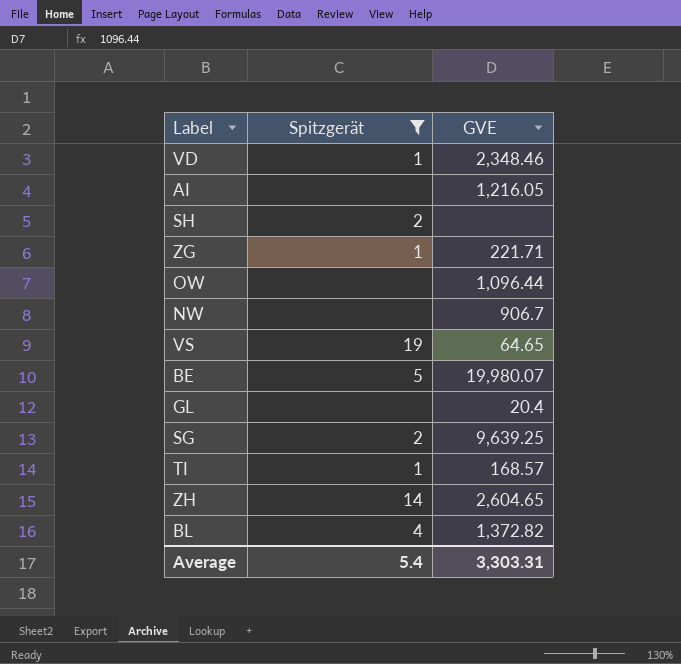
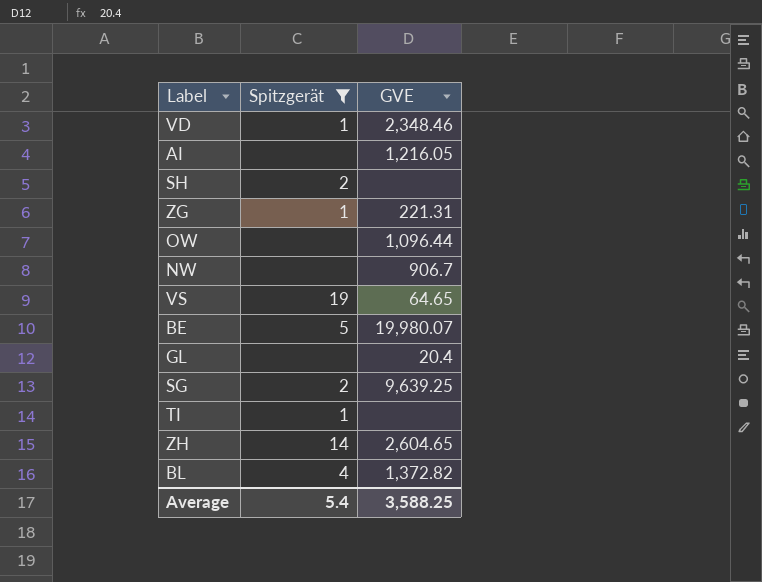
ZG | GVE: 221.71 -> 221.31
TI | GVE: 168.57 -> none
Average | GVE: 3,303.31 -> 3,588.25

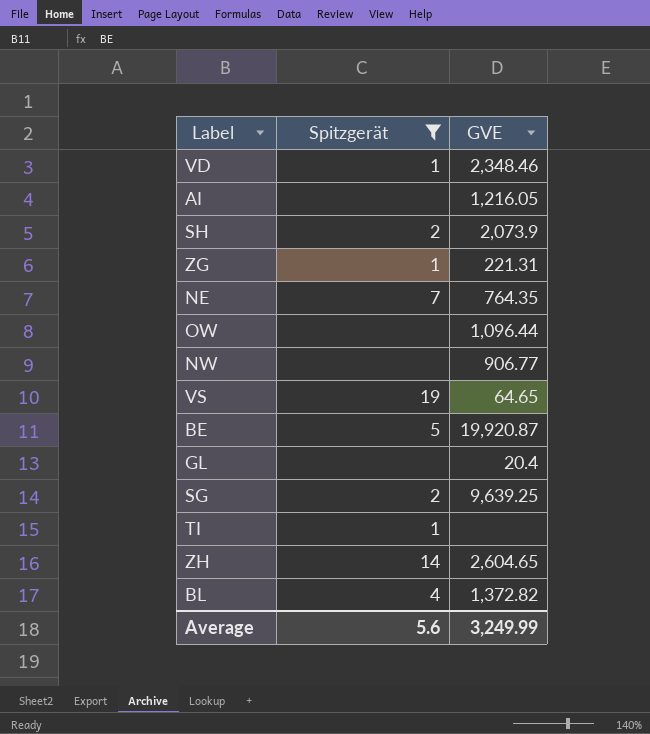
SH | GVE: none -> 2,073.9
row NE: none -> 7 | 764.35
NW | GVE: 906.7 -> 906.77
BE | GVE: 19,980.07 -> 19,920.87
Average | Spitzgerät: 5.4 -> 5.6
Average | GVE: 3,588.25 -> 3,249.99

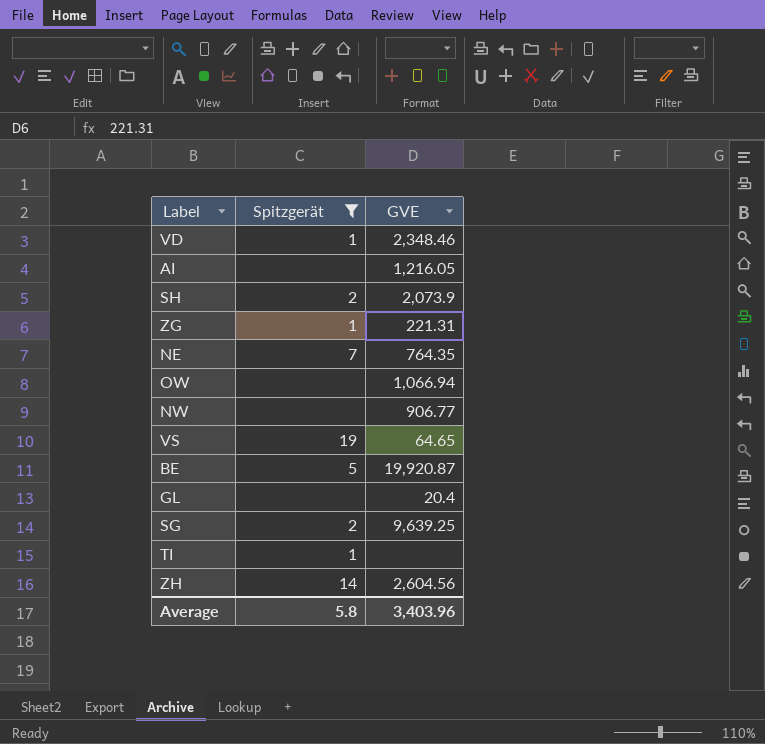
row BL: 4 | 1,372.82 -> none
OW | GVE: 1,096.44 -> 1,066.94
ZH | GVE: 2,604.65 -> 2,604.56
Average | Spitzgerät: 5.6 -> 5.8
Average | GVE: 3,249.99 -> 3,403.96

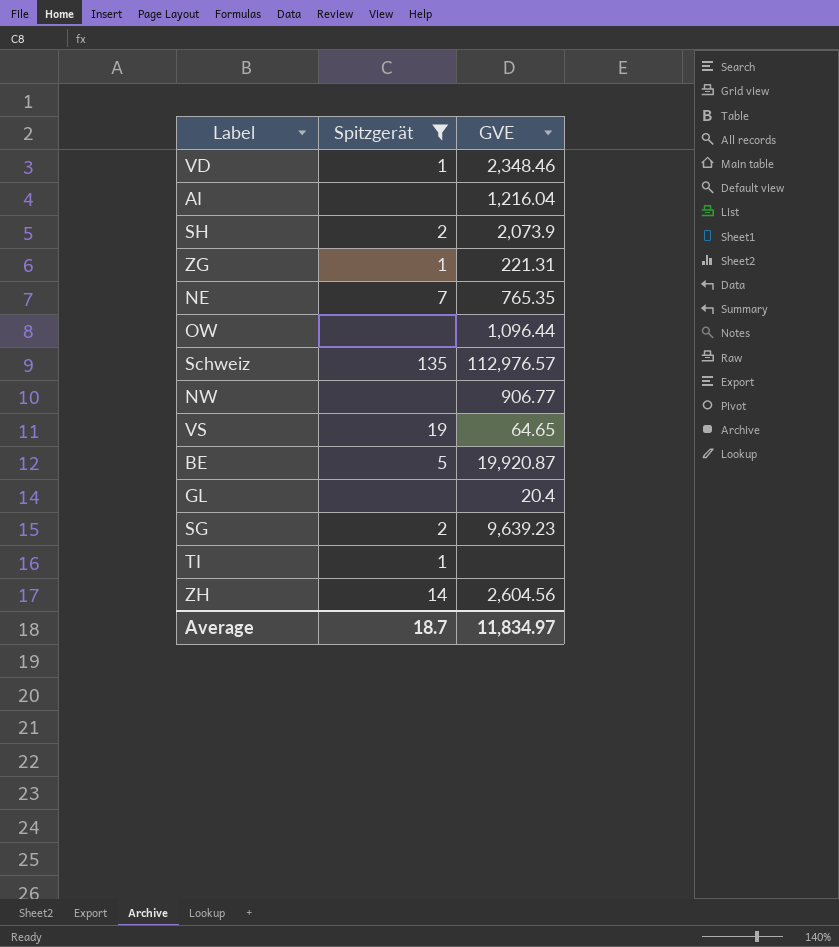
AI | GVE: 1,216.05 -> 1,216.04
NE | GVE: 764.35 -> 765.35
OW | GVE: 1,066.94 -> 1,096.44
row Schweiz: none -> 135 | 112,976.57
SG | GVE: 9,639.25 -> 9,639.23
Average | Spitzgerät: 5.8 -> 18.7
Average | GVE: 3,403.96 -> 11,834.97

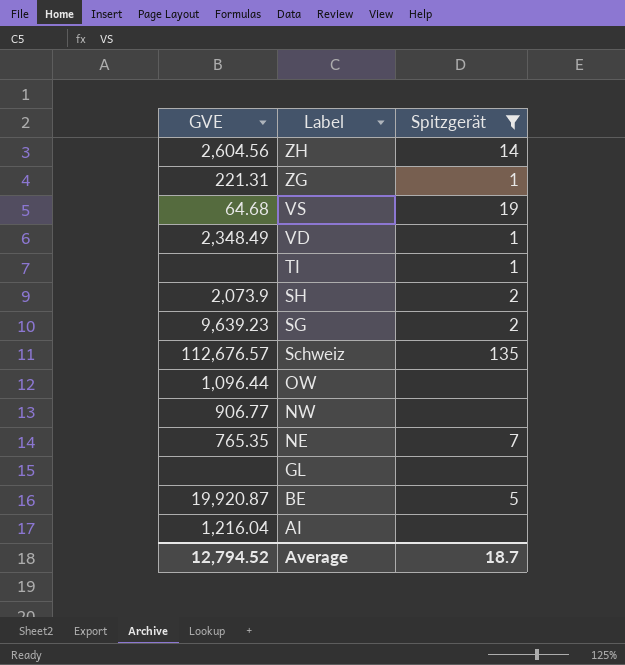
row order: none -> Label descending
column GVE | position: 3 -> 1
VS | GVE: 64.65 -> 64.68
VD | GVE: 2,348.46 -> 2,348.49
Schweiz | GVE: 112,976.57 -> 112,676.57
GL | GVE: 20.4 -> none
Average | GVE: 11,834.97 -> 12,794.52

